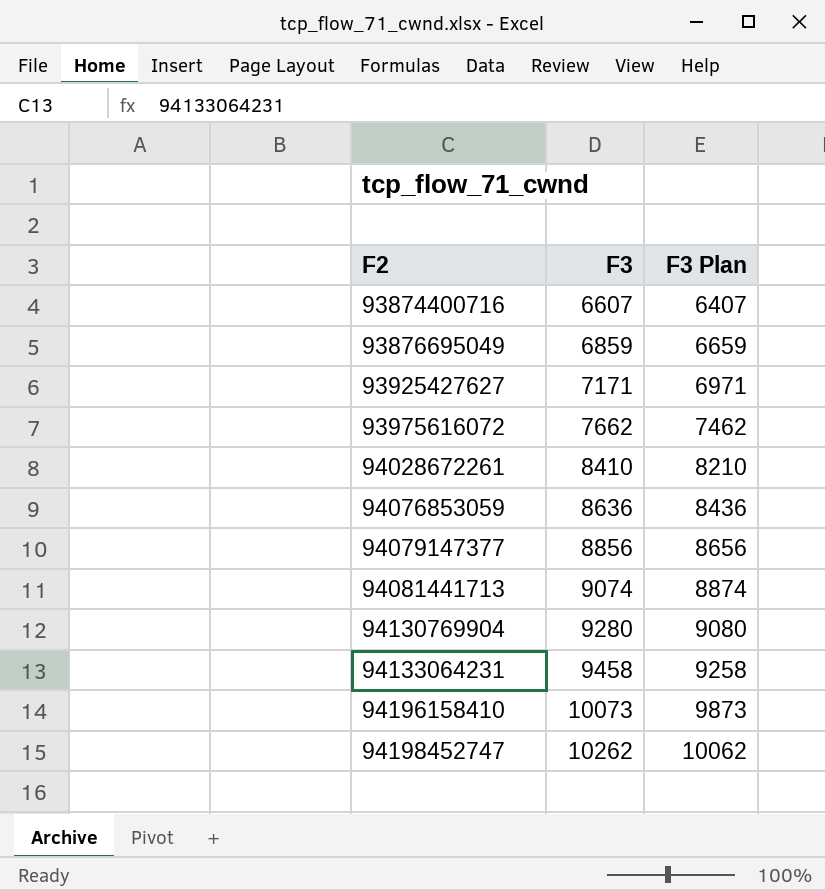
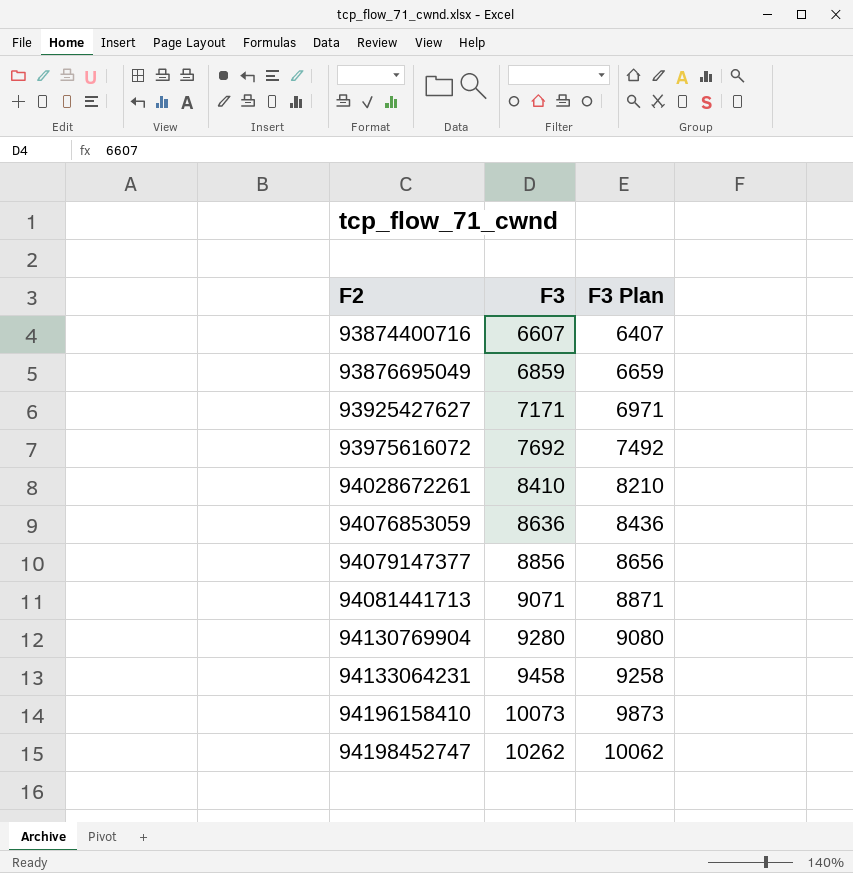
93975616072 | F3: 7662 -> 7692
93975616072 | F3 Plan: 7462 -> 7492
94081441713 | F3: 9074 -> 9071
94081441713 | F3 Plan: 8874 -> 8871

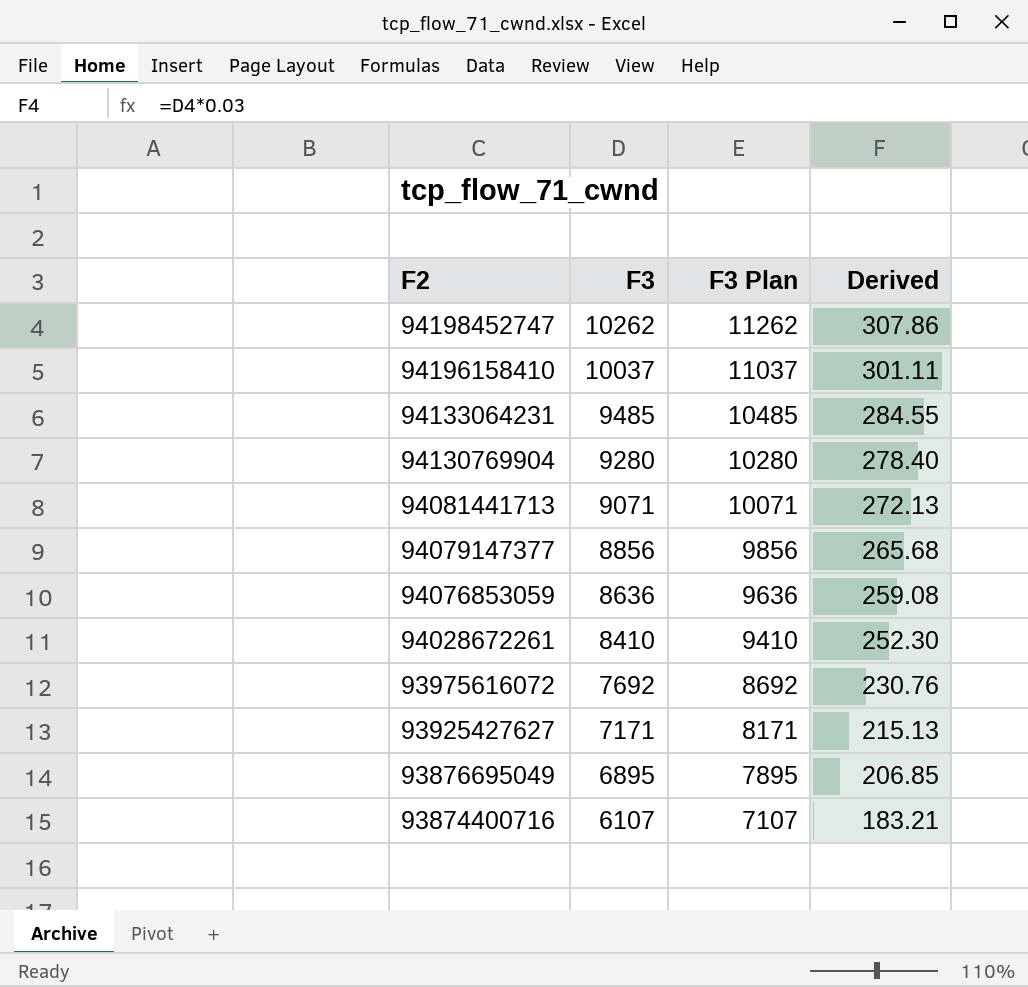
row order: F2 ascending -> F2 descending
column F3 Plan | formula: [F3] - 200 -> [F3] + 1000
column Derived | formula: none -> [F3] * 0.03
94196158410 | F3: 10073 -> 10037
94133064231 | F3: 9458 -> 9485
93876695049 | F3: 6859 -> 6895
93874400716 | F3: 6607 -> 6107

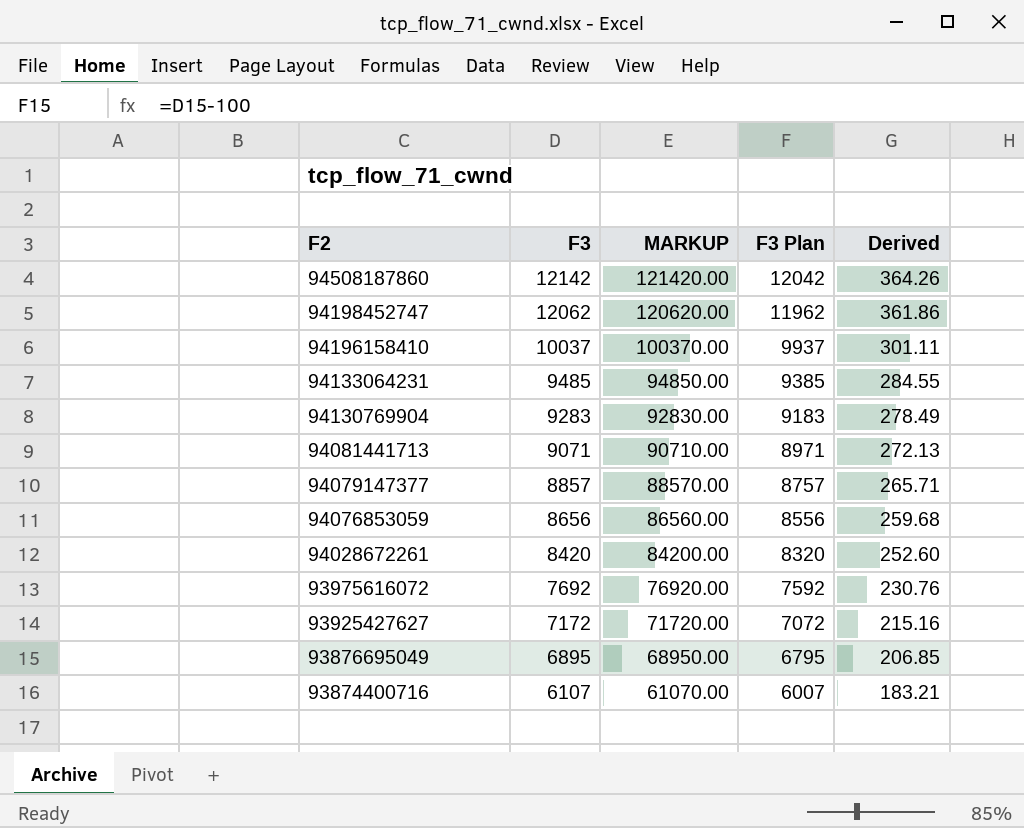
column MARKUP | formula: none -> [F3] * 10
column F3 Plan | formula: [F3] + 1000 -> [F3] - 100
row 94508187860: none -> 12142 | 121420.00 | 12042 | 364.26
94198452747 | F3: 10262 -> 12062
94198452747 | Derived: 307.86 -> 361.86
94130769904 | F3: 9280 -> 9283
94130769904 | Derived: 278.40 -> 278.49
94079147377 | F3: 8856 -> 8857
94079147377 | Derived: 265.68 -> 265.71
94076853059 | F3: 8636 -> 8656
94076853059 | Derived: 259.08 -> 259.68
94028672261 | F3: 8410 -> 8420
94028672261 | Derived: 252.30 -> 252.60
93925427627 | F3: 7171 -> 7172
93925427627 | Derived: 215.13 -> 215.16

